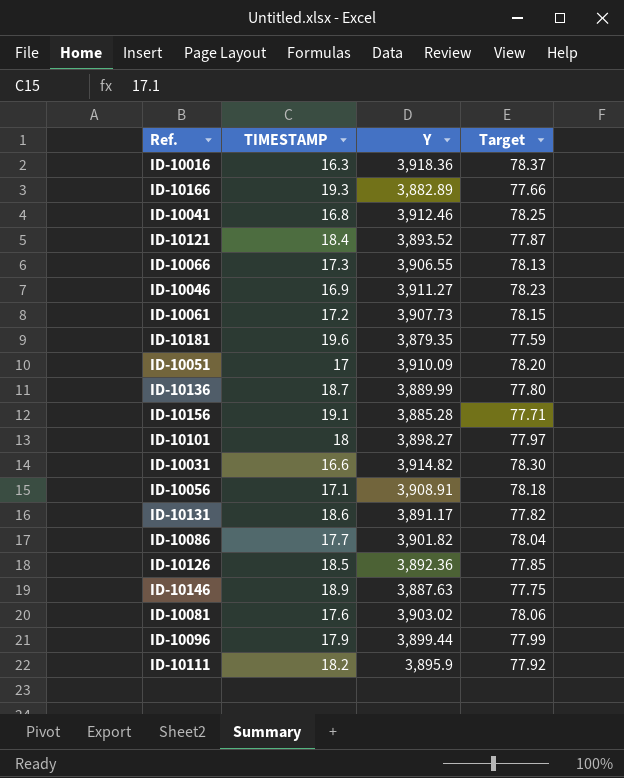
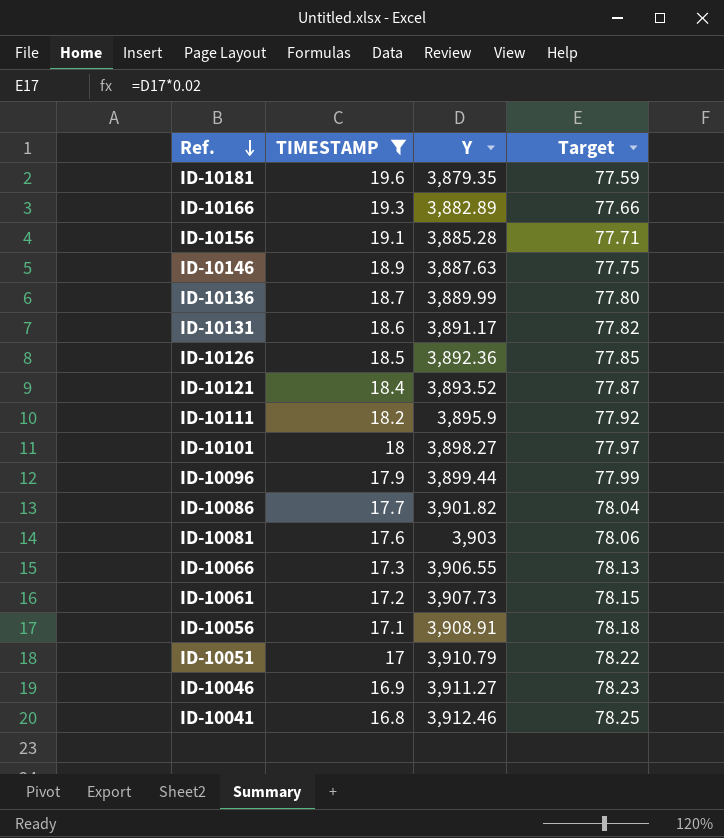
filter: none -> TIMESTAMP >= 16.8
row order: none -> Ref. descending
ID-10081 | Y: 3,903.02 -> 3,903
ID-10051 | Y: 3,910.09 -> 3,910.79
ID-10051 | Target: 78.20 -> 78.22

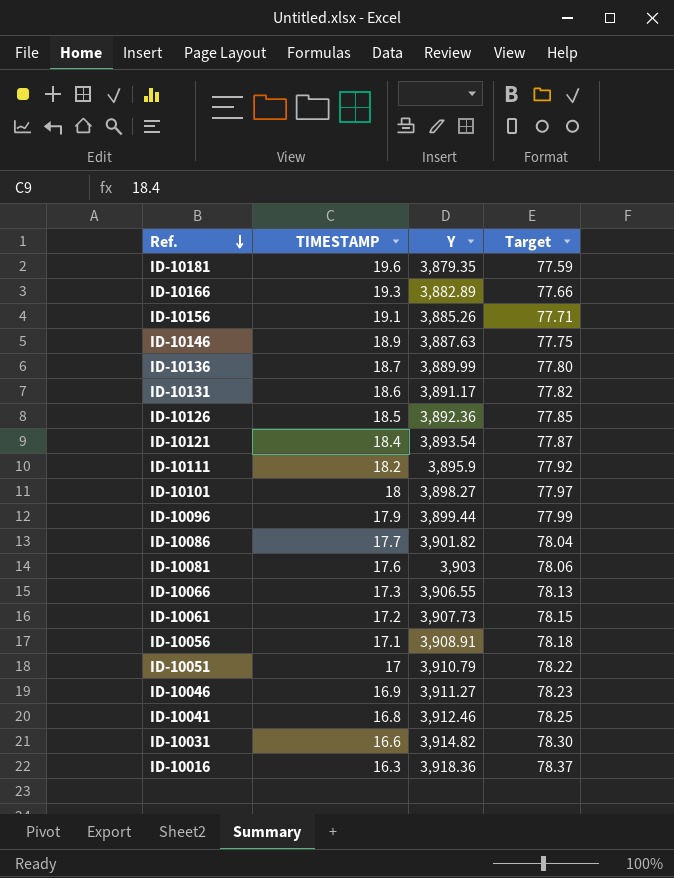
filter: TIMESTAMP >= 16.8 -> none
ID-10156 | Y: 3,885.28 -> 3,885.26
ID-10121 | Y: 3,893.52 -> 3,893.54

